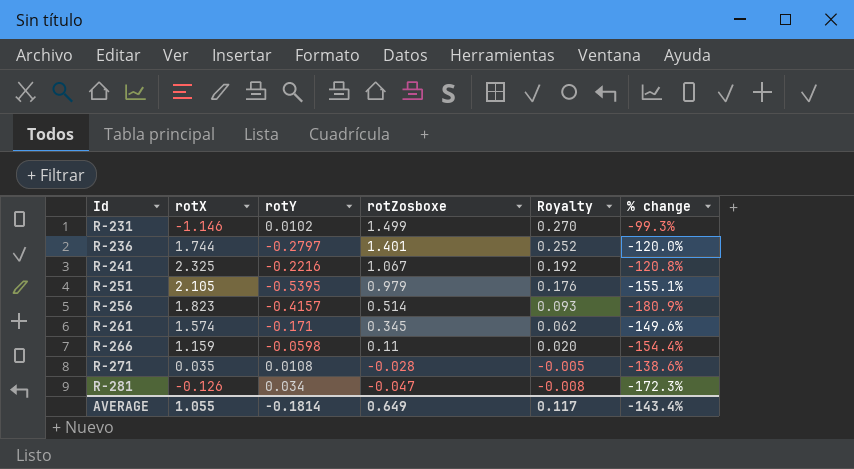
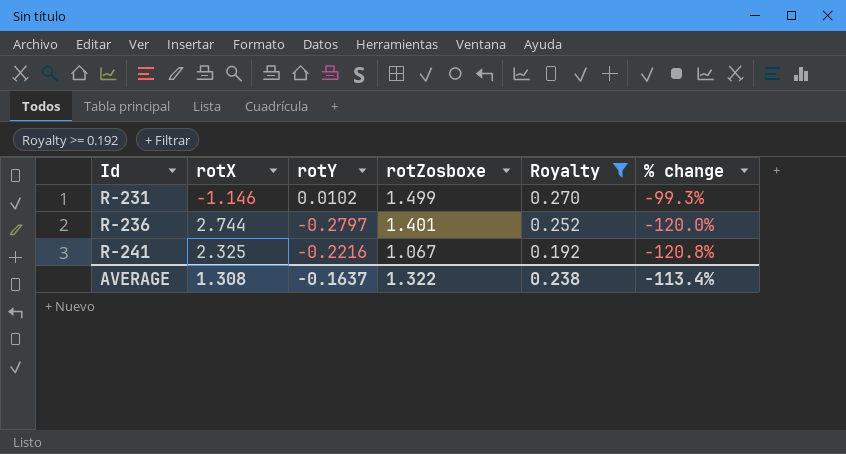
filter: none -> Royalty >= 0.192
R-236 | rotX: 1.744 -> 2.744
AVERAGE | rotX: 1.055 -> 1.308
AVERAGE | rotY: -0.1814 -> -0.1637
AVERAGE | rotZosboxe: 0.649 -> 1.322
AVERAGE | Royalty: 0.117 -> 0.238
AVERAGE | % change: -143.4% -> -113.4%

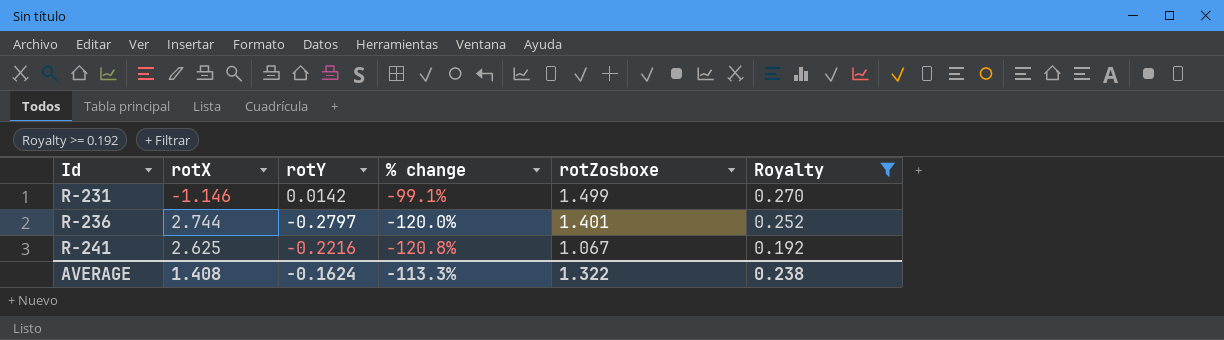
column % change | position: 6 -> 4
R-231 | rotY: 0.0102 -> 0.0142
R-231 | % change: -99.3% -> -99.1%
R-241 | rotX: 2.325 -> 2.625
AVERAGE | rotX: 1.308 -> 1.408
AVERAGE | rotY: -0.1637 -> -0.1624
AVERAGE | % change: -113.4% -> -113.3%

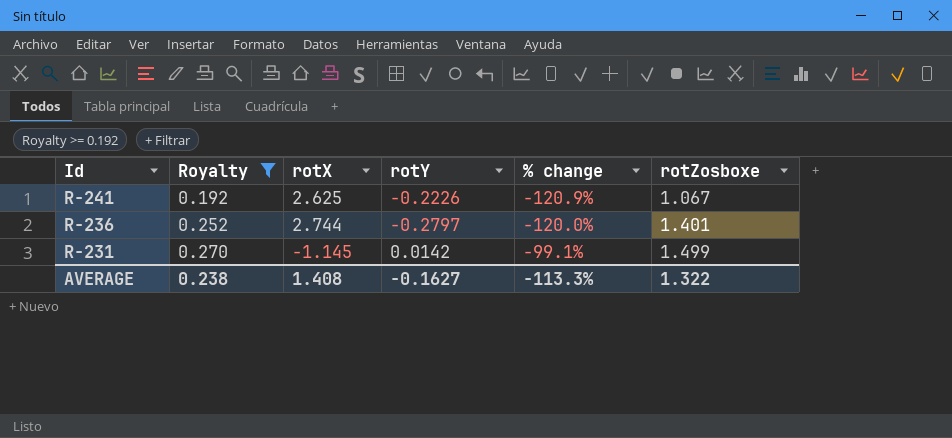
row order: Id ascending -> Id descending
column Royalty | position: 6 -> 2
R-241 | rotY: -0.2216 -> -0.2226
R-241 | % change: -120.8% -> -120.9%
R-231 | rotX: -1.146 -> -1.145
AVERAGE | rotY: -0.1624 -> -0.1627

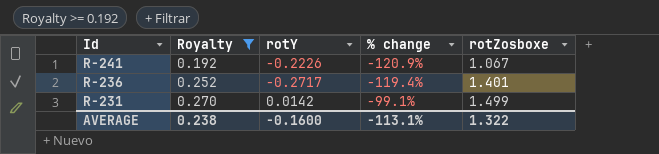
column rotX | position: 3 -> none
R-236 | rotY: -0.2797 -> -0.2717
R-236 | % change: -120.0% -> -119.4%
AVERAGE | rotY: -0.1627 -> -0.1600
AVERAGE | % change: -113.3% -> -113.1%

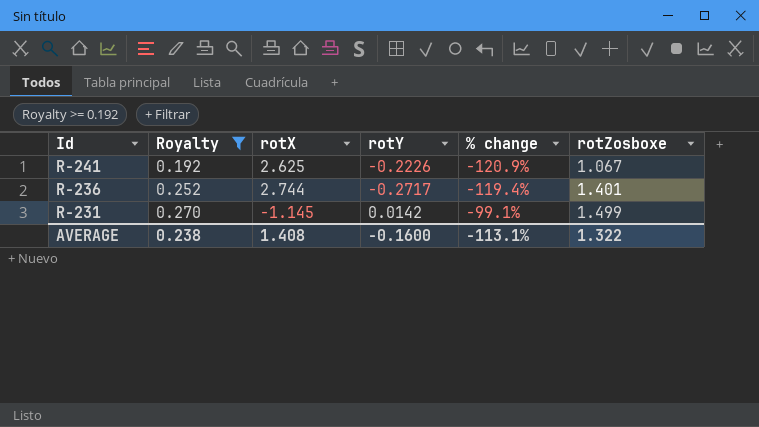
column rotX | position: none -> 3

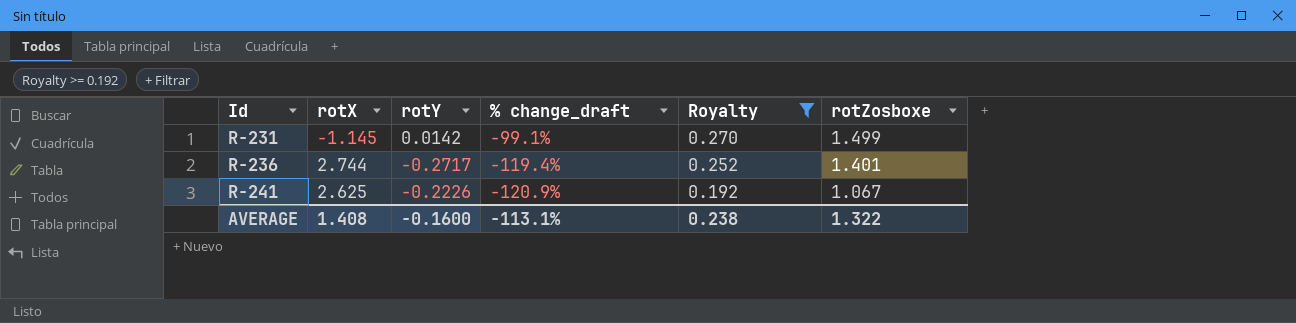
row order: Id descending -> Id ascending
column name: % change -> % change_draft
column Royalty | position: 2 -> 5

